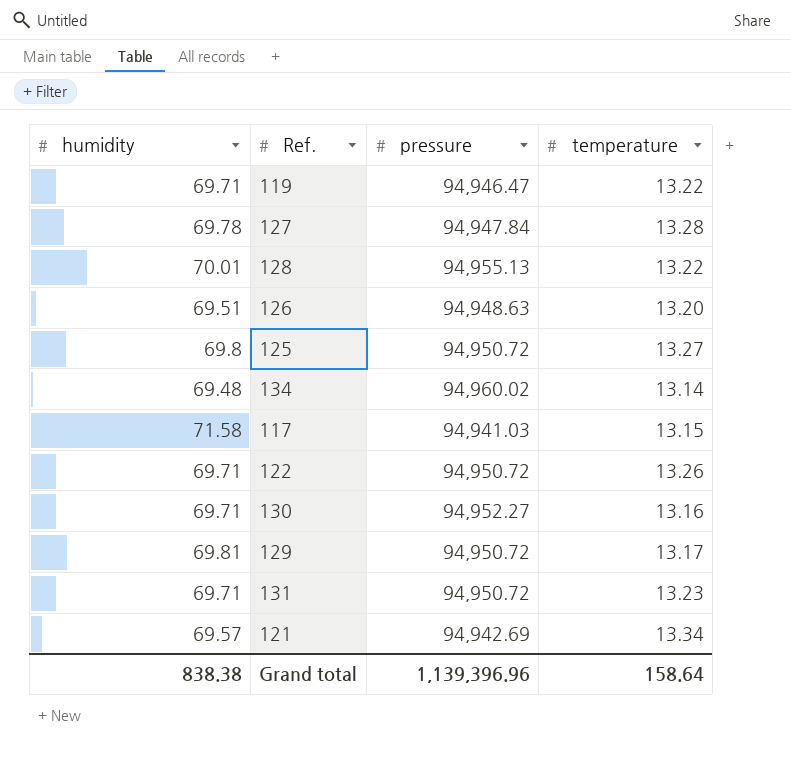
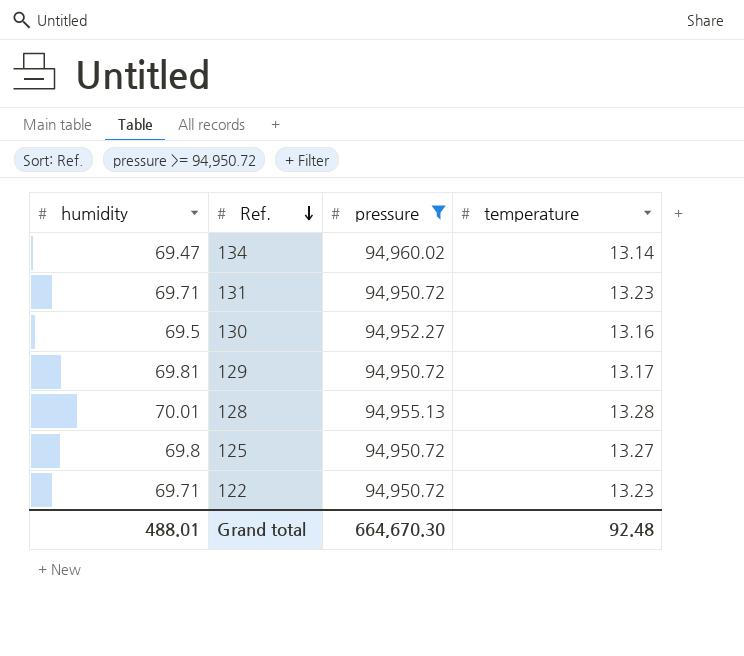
filter: none -> pressure >= 94,950.72
row order: none -> Ref. descending
134 | humidity: 69.48 -> 69.47
130 | humidity: 69.71 -> 69.5
128 | temperature: 13.22 -> 13.28
122 | temperature: 13.26 -> 13.23
Grand total | humidity: 838.38 -> 488.01
Grand total | pressure: 1,139,396.96 -> 664,670.30
Grand total | temperature: 158.64 -> 92.48

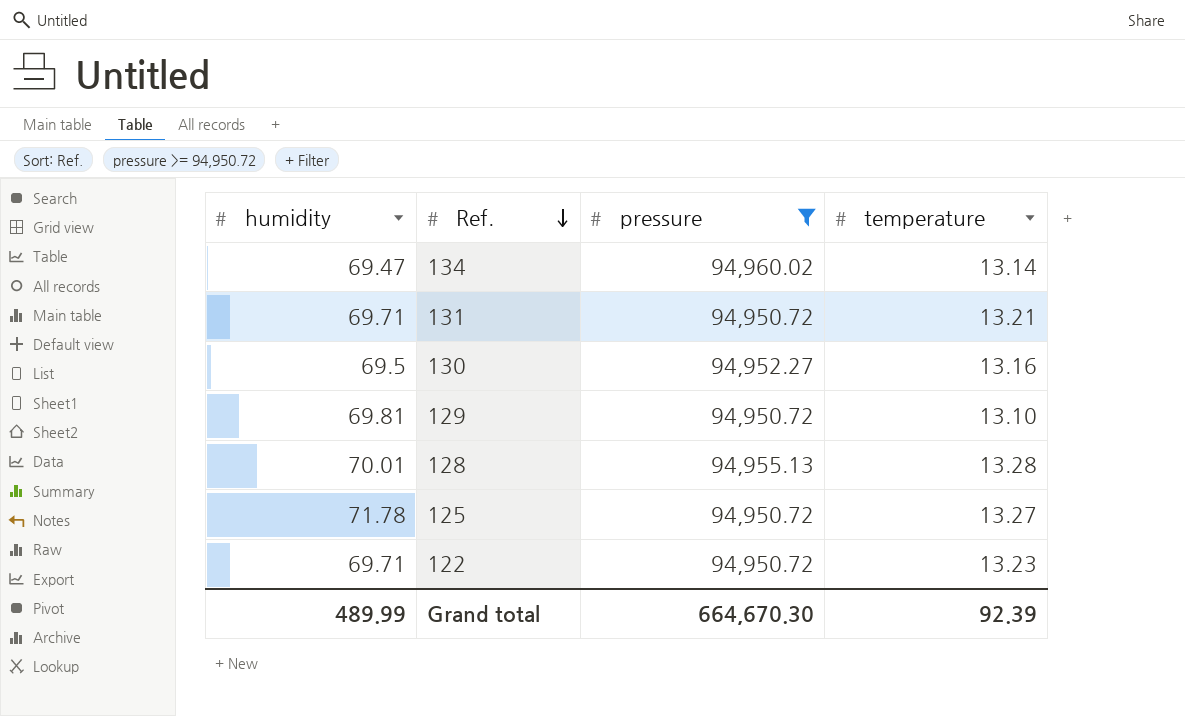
131 | temperature: 13.23 -> 13.21
129 | temperature: 13.17 -> 13.10
125 | humidity: 69.8 -> 71.78
Grand total | humidity: 488.01 -> 489.99
Grand total | temperature: 92.48 -> 92.39

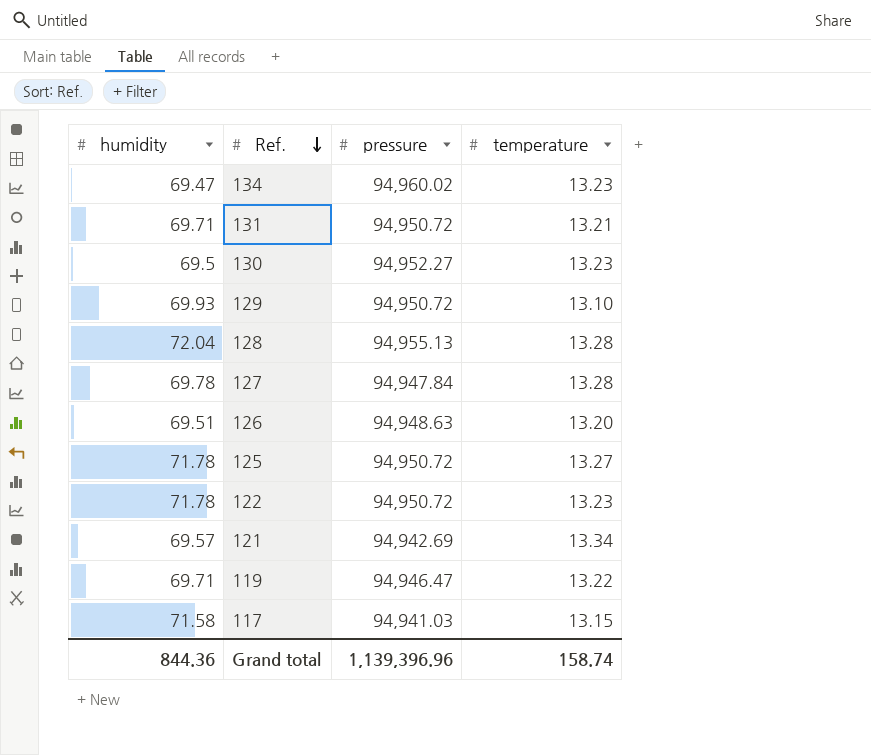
filter: pressure >= 94,950.72 -> none
134 | temperature: 13.14 -> 13.23
130 | temperature: 13.16 -> 13.23
129 | humidity: 69.81 -> 69.93
128 | humidity: 70.01 -> 72.04
122 | humidity: 69.71 -> 71.78
Grand total | humidity: 489.99 -> 844.36
Grand total | pressure: 664,670.30 -> 1,139,396.96
Grand total | temperature: 92.39 -> 158.74

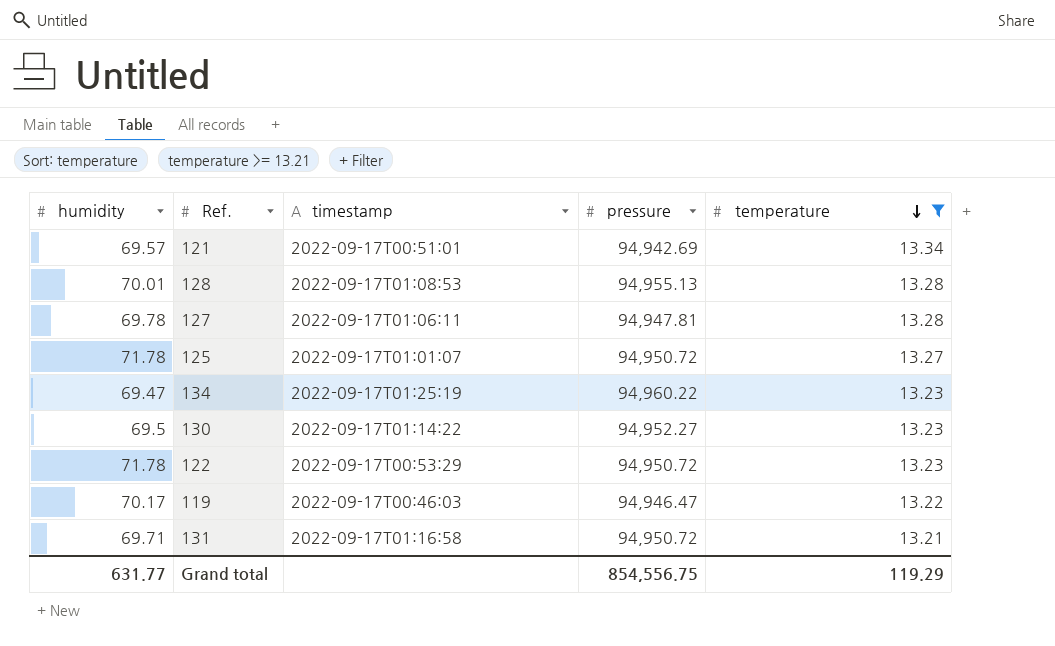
filter: none -> temperature >= 13.21
row order: Ref. descending -> temperature descending
column timestamp | position: none -> 3
128 | humidity: 72.04 -> 70.01
127 | pressure: 94,947.84 -> 94,947.81
134 | pressure: 94,960.02 -> 94,960.22
119 | humidity: 69.71 -> 70.17
Grand total | humidity: 844.36 -> 631.77
Grand total | pressure: 1,139,396.96 -> 854,556.75
Grand total | temperature: 158.74 -> 119.29

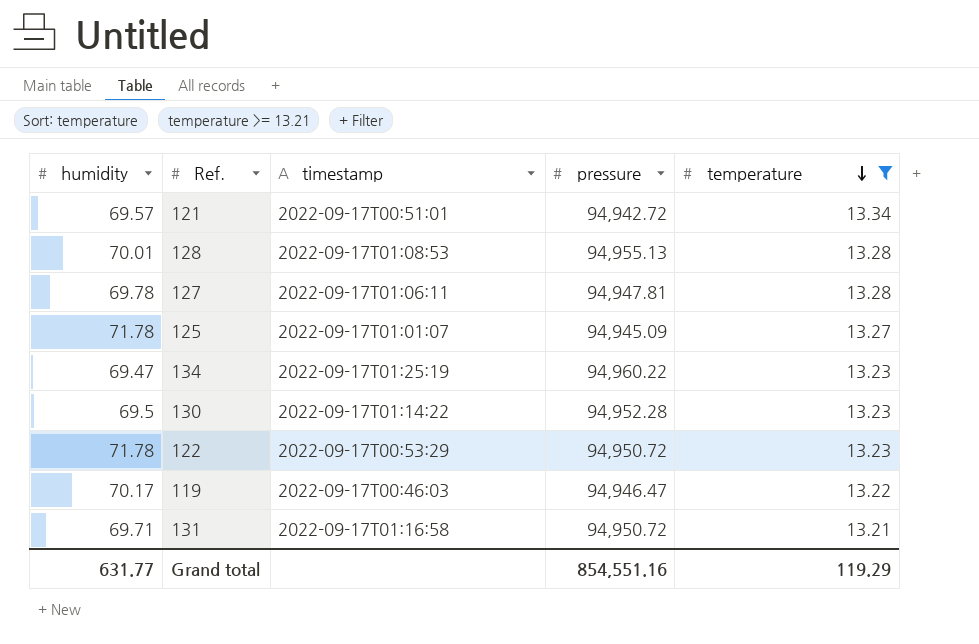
121 | pressure: 94,942.69 -> 94,942.72
125 | pressure: 94,950.72 -> 94,945.09
130 | pressure: 94,952.27 -> 94,952.28
Grand total | pressure: 854,556.75 -> 854,551.16

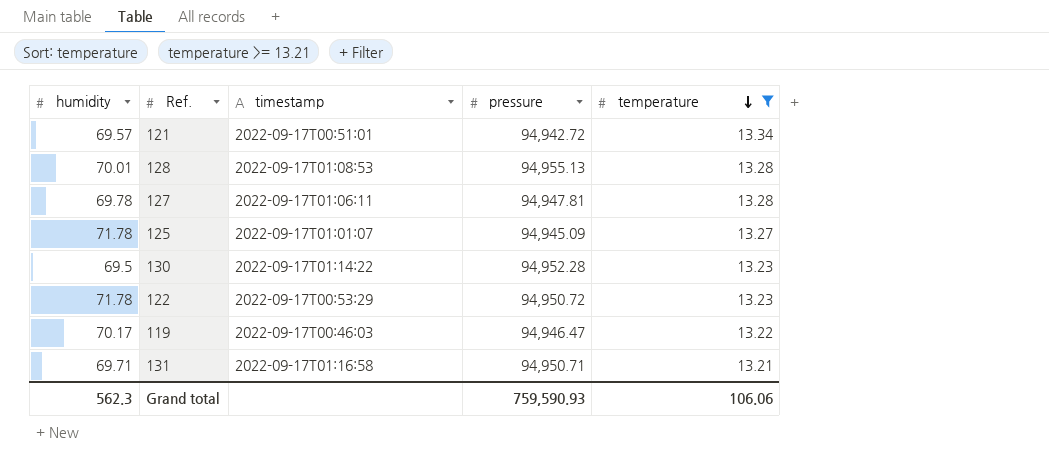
row 134: 69.47 | 2022-09-17T01:25:19 | 94,960.22 | 13.23 -> none
131 | pressure: 94,950.72 -> 94,950.71
Grand total | humidity: 631.77 -> 562.3
Grand total | pressure: 854,551.16 -> 759,590.93
Grand total | temperature: 119.29 -> 106.06

